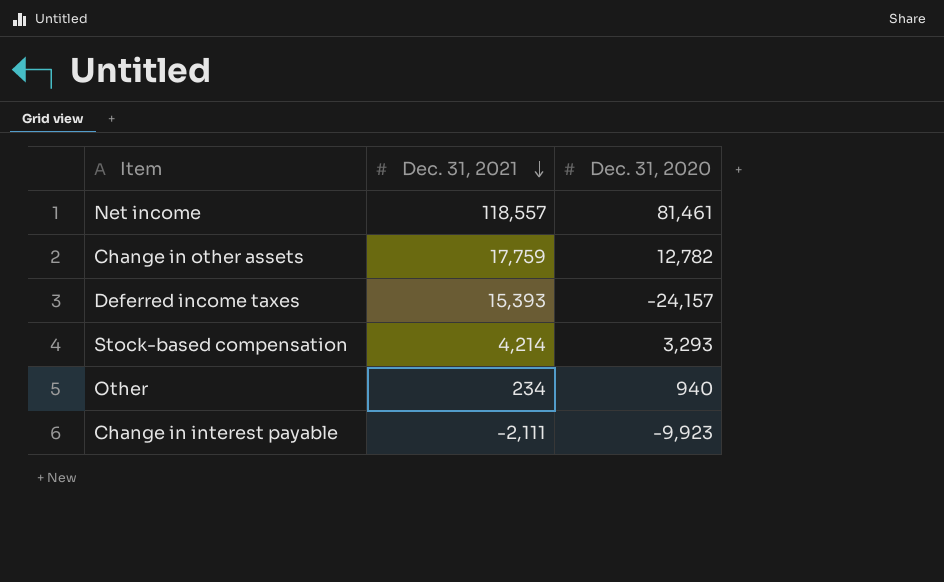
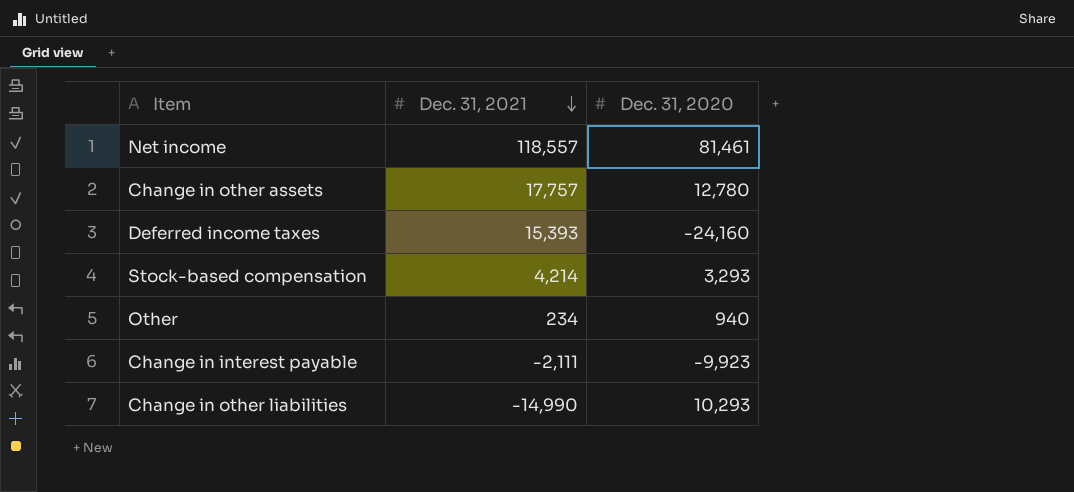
Change in other assets | Dec. 31, 2021: 17,759 -> 17,757
Change in other assets | Dec. 31, 2020: 12,782 -> 12,780
Deferred income taxes | Dec. 31, 2020: -24,157 -> -24,160
row Change in other liabilities: none -> -14,990 | 10,293

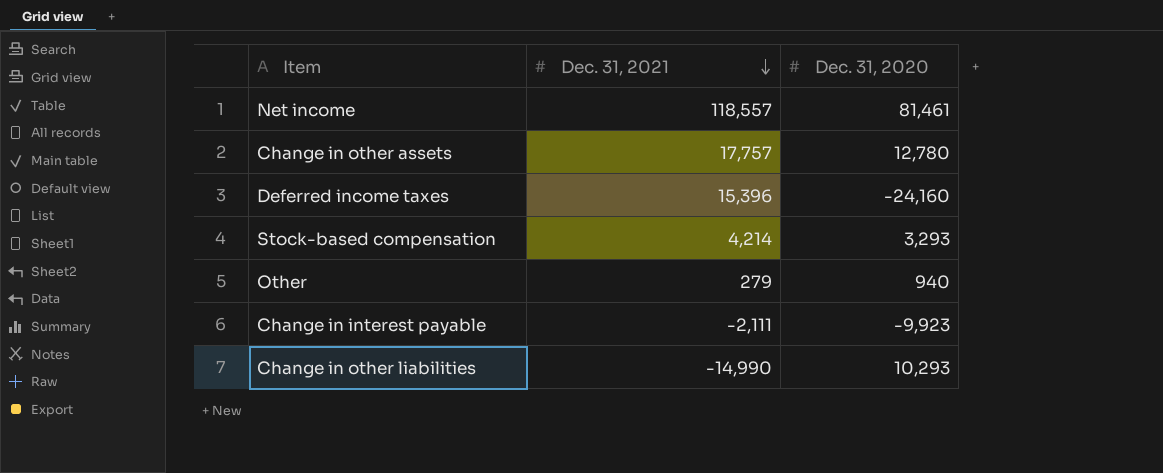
Deferred income taxes | Dec. 31, 2021: 15,393 -> 15,396
Other | Dec. 31, 2021: 234 -> 279

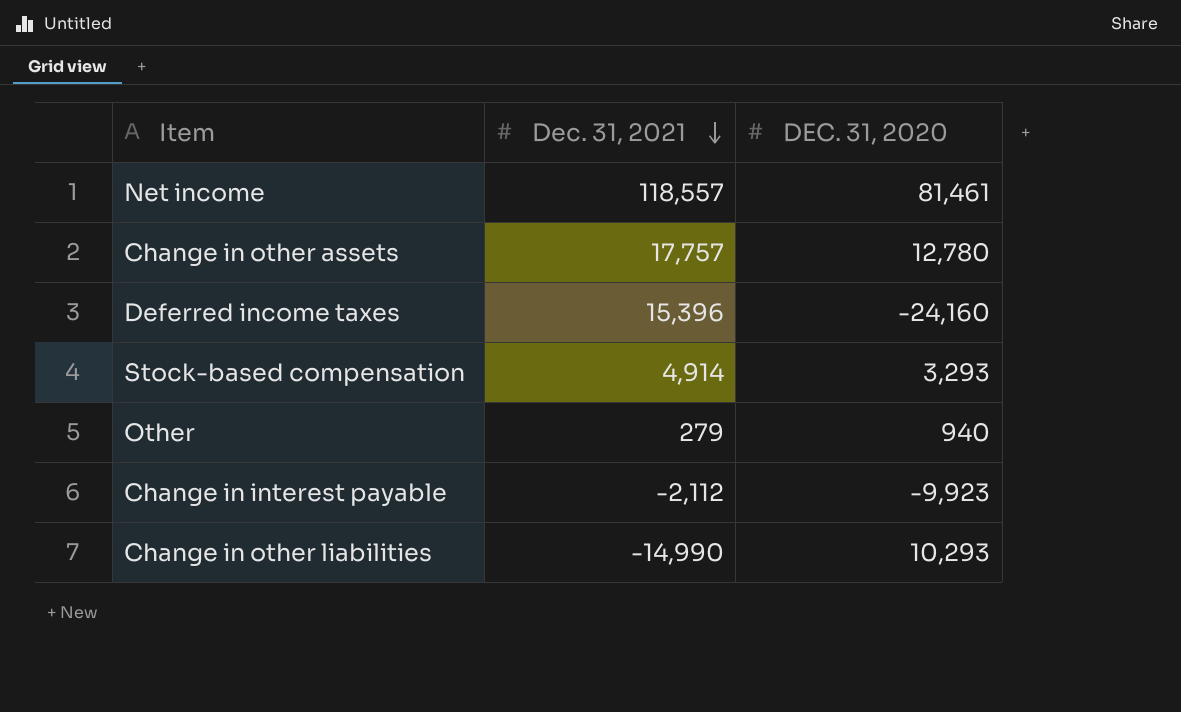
column name: Dec. 31, 2020 -> DEC. 31, 2020
Stock-based compensation | Dec. 31, 2021: 4,214 -> 4,914
Change in interest payable | Dec. 31, 2021: -2,111 -> -2,112

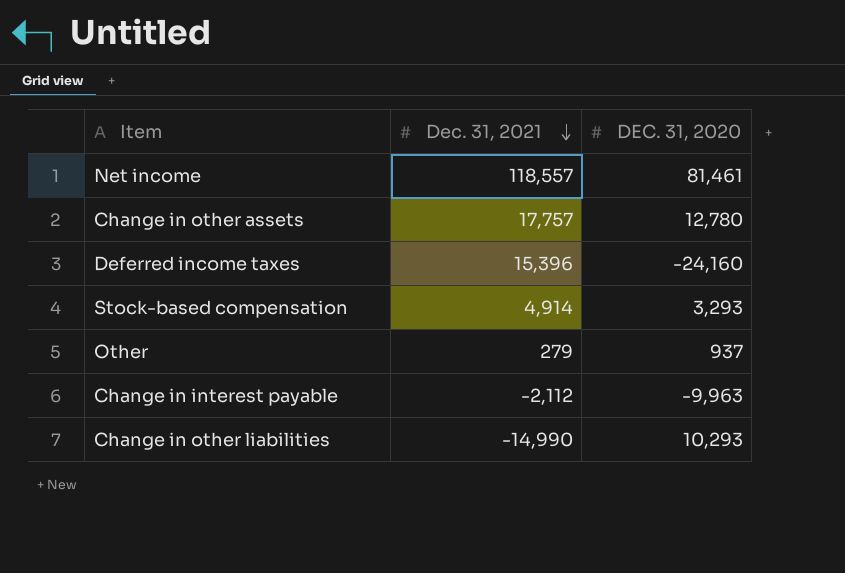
Other | DEC. 31, 2020: 940 -> 937
Change in interest payable | DEC. 31, 2020: -9,923 -> -9,963

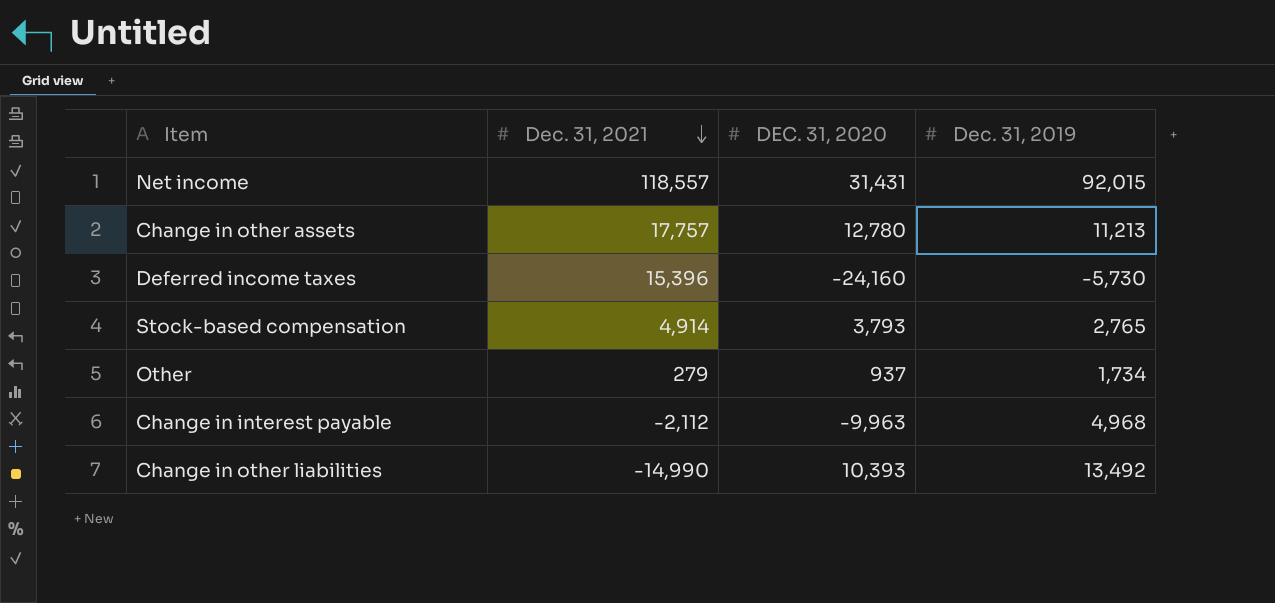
column Dec. 31, 2019 | position: none -> 4
Net income | DEC. 31, 2020: 81,461 -> 31,431
Stock-based compensation | DEC. 31, 2020: 3,293 -> 3,793
Change in other liabilities | DEC. 31, 2020: 10,293 -> 10,393

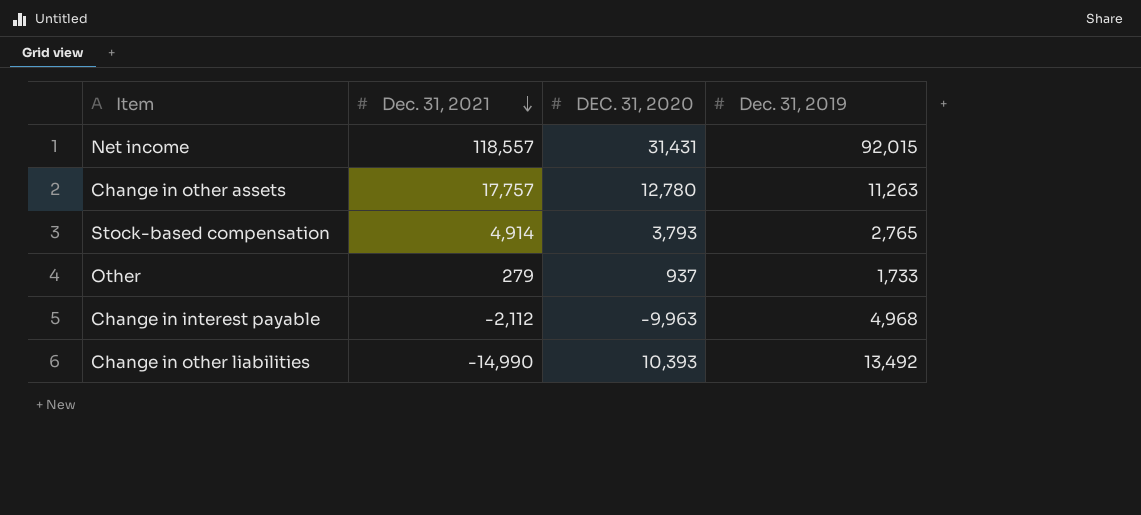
row Deferred income taxes: 15,396 | -24,160 | -5,730 -> none
Change in other assets | Dec. 31, 2019: 11,213 -> 11,263
Other | Dec. 31, 2019: 1,734 -> 1,733

